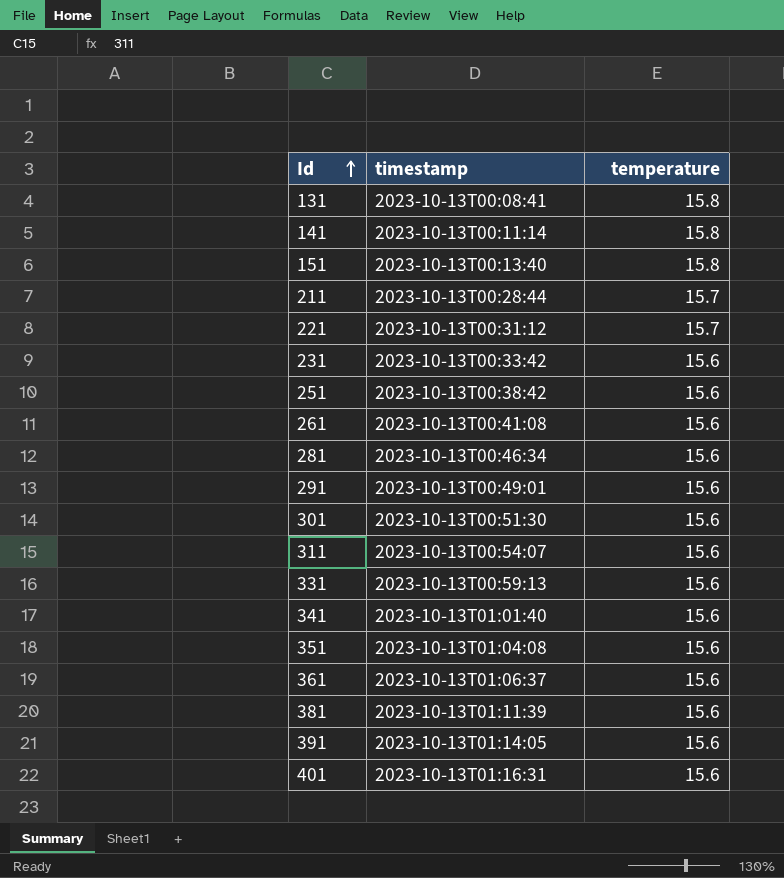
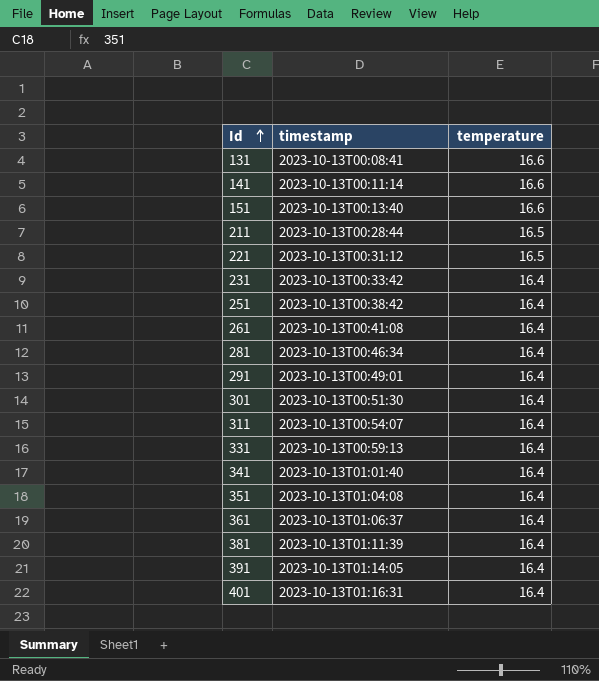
131 | temperature: 15.8 -> 16.6
141 | temperature: 15.8 -> 16.6
151 | temperature: 15.8 -> 16.6
211 | temperature: 15.7 -> 16.5
221 | temperature: 15.7 -> 16.5
231 | temperature: 15.6 -> 16.4
251 | temperature: 15.6 -> 16.4
261 | temperature: 15.6 -> 16.4
281 | temperature: 15.6 -> 16.4
291 | temperature: 15.6 -> 16.4
301 | temperature: 15.6 -> 16.4
311 | temperature: 15.6 -> 16.4
331 | temperature: 15.6 -> 16.4
341 | temperature: 15.6 -> 16.4
351 | temperature: 15.6 -> 16.4
361 | temperature: 15.6 -> 16.4
381 | temperature: 15.6 -> 16.4
391 | temperature: 15.6 -> 16.4
401 | temperature: 15.6 -> 16.4

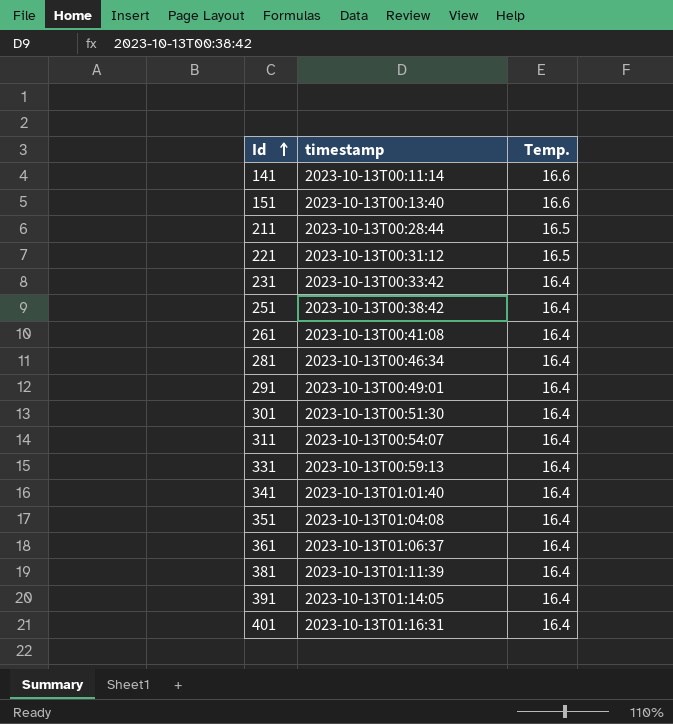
column name: temperature -> Temp.
row 131: 2023-10-13T00:08:41 | 16.6 -> none

